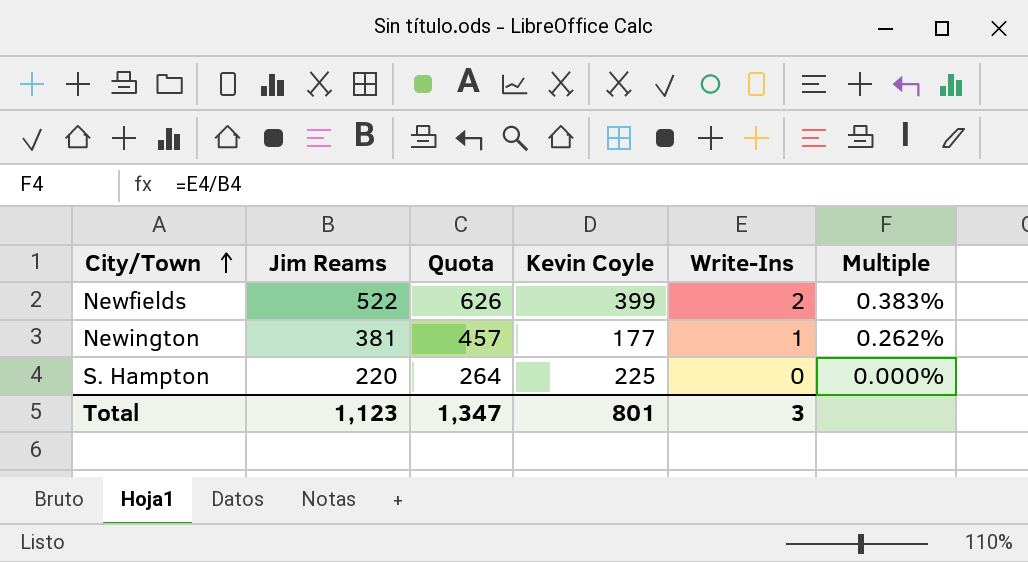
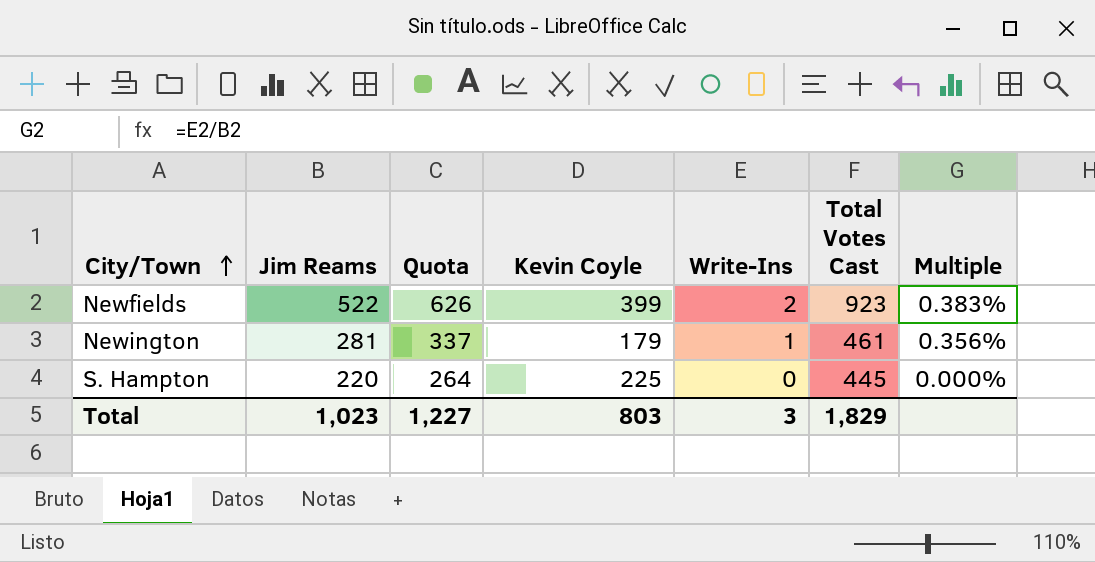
column Total Votes Cast | formula: none -> [Jim Reams] + [Kevin Coyle] + [Write-Ins]
Newington | Jim Reams: 381 -> 281
Newington | Quota: 457 -> 337
Newington | Kevin Coyle: 177 -> 179
Newington | Multiple: 0.262% -> 0.356%
Total | Jim Reams: 1,123 -> 1,023
Total | Quota: 1,347 -> 1,227
Total | Kevin Coyle: 801 -> 803

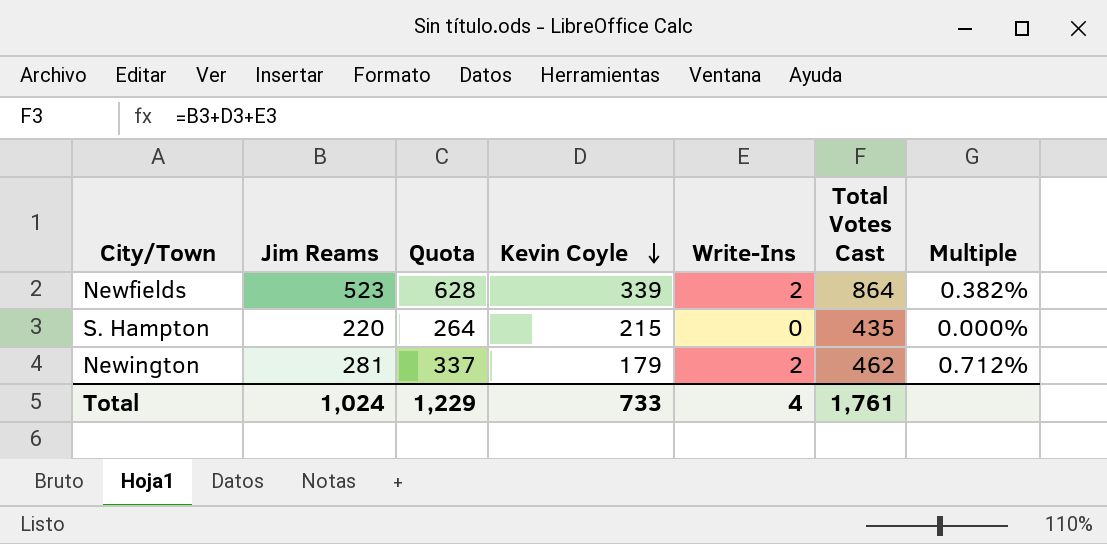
row order: City/Town ascending -> Kevin Coyle descending
Newfields | Jim Reams: 522 -> 523
Newfields | Quota: 626 -> 628
Newfields | Kevin Coyle: 399 -> 339
Newfields | Total Votes Cast: 923 -> 864
Newfields | Multiple: 0.383% -> 0.382%
S. Hampton | Kevin Coyle: 225 -> 215
S. Hampton | Total Votes Cast: 445 -> 435
Newington | Write-Ins: 1 -> 2
Newington | Total Votes Cast: 461 -> 462
Newington | Multiple: 0.356% -> 0.712%
Total | Jim Reams: 1,023 -> 1,024
Total | Quota: 1,227 -> 1,229
Total | Kevin Coyle: 803 -> 733
Total | Write-Ins: 3 -> 4
Total | Total Votes Cast: 1,829 -> 1,761

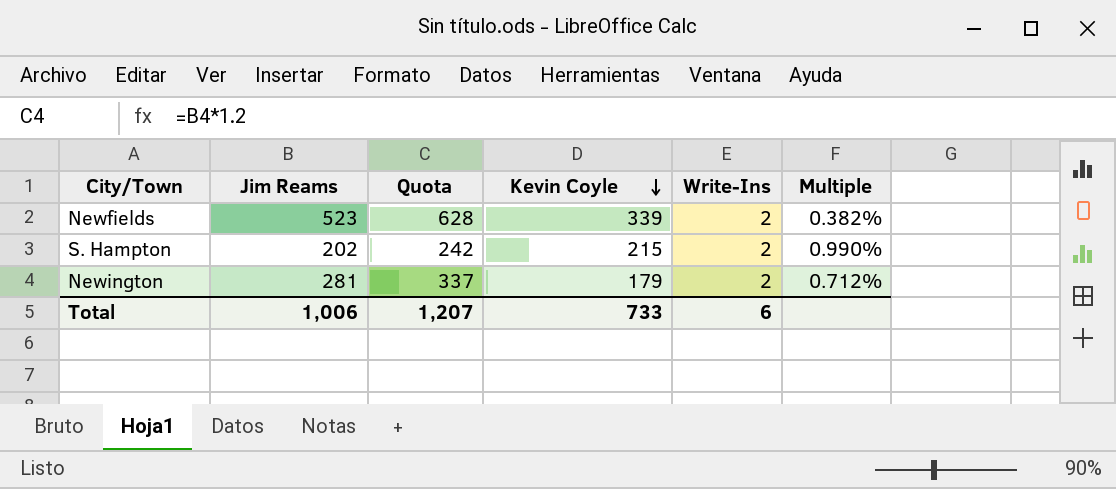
column Total Votes Cast | formula: [Jim Reams] + [Kevin Coyle] + [Write-Ins] -> none
S. Hampton | Jim Reams: 220 -> 202
S. Hampton | Quota: 264 -> 242
S. Hampton | Write-Ins: 0 -> 2
S. Hampton | Multiple: 0.000% -> 0.990%
Total | Jim Reams: 1,024 -> 1,006
Total | Quota: 1,229 -> 1,207
Total | Write-Ins: 4 -> 6

